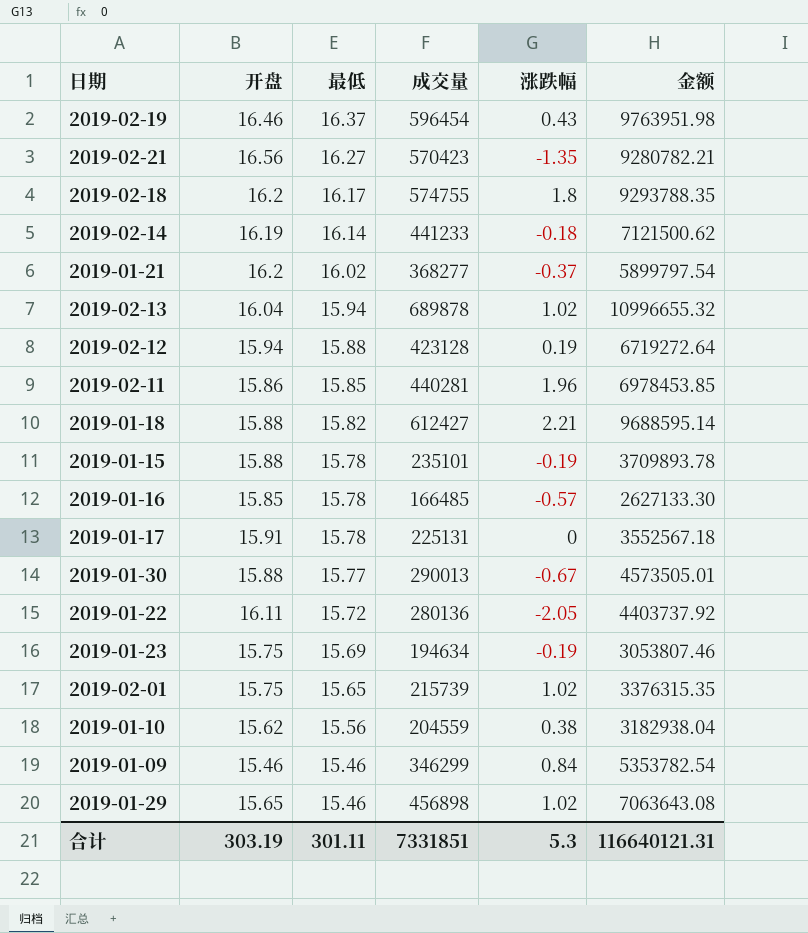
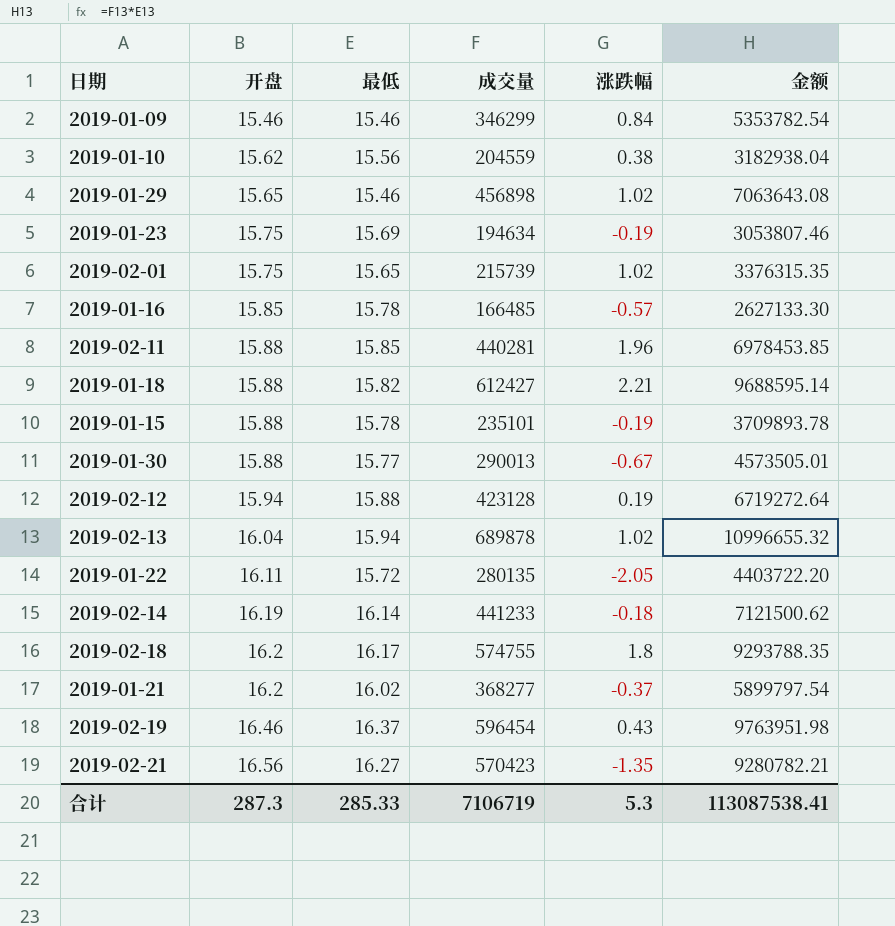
row order: 最低 descending -> 开盘 ascending
row 2019-01-17: 15.91 | 15.78 | 225131 | 0 | 3552567.18 -> none
2019-02-11 | 开盘: 15.86 -> 15.88
2019-01-22 | 成交量: 280136 -> 280135
2019-01-22 | 金额: 4403737.92 -> 4403722.20
合计 | 开盘: 303.19 -> 287.3
合计 | 最低: 301.11 -> 285.33
合计 | 成交量: 7331851 -> 7106719
合计 | 金额: 116640121.31 -> 113087538.41

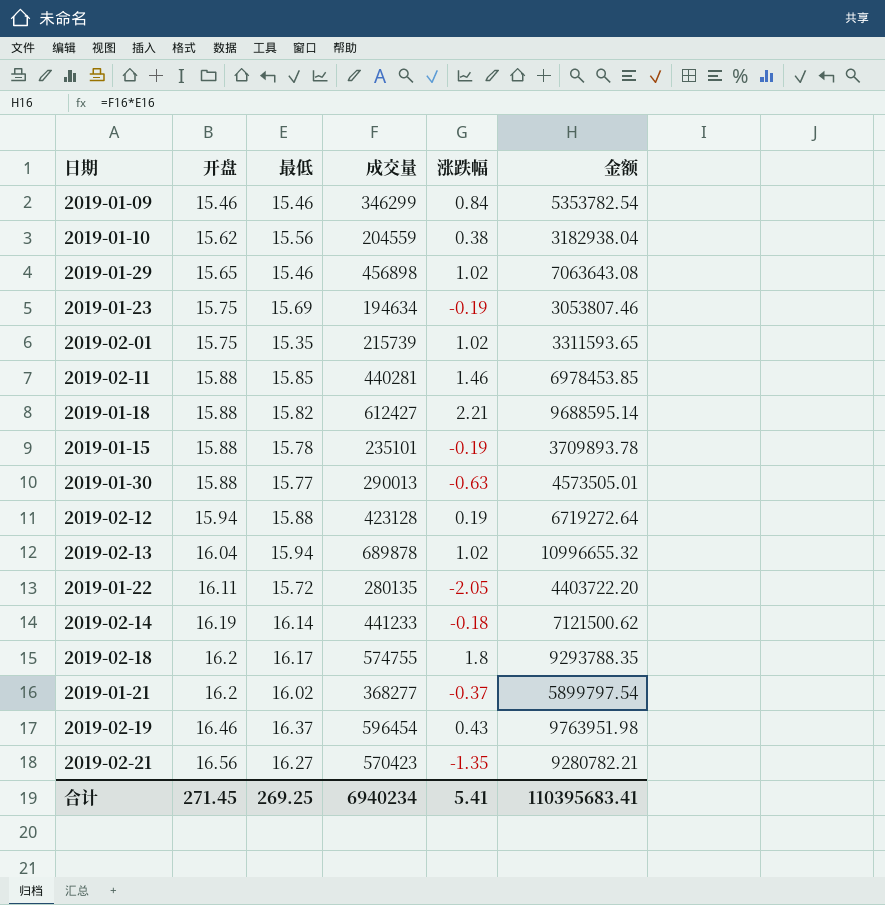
row 2019-01-16: 15.85 | 15.78 | 166485 | -0.57 | 2627133.30 -> none
2019-02-01 | 最低: 15.65 -> 15.35
2019-02-01 | 金额: 3376315.35 -> 3311593.65
2019-02-11 | 涨跌幅: 1.96 -> 1.46
2019-01-30 | 涨跌幅: -0.67 -> -0.63
合计 | 开盘: 287.3 -> 271.45
合计 | 最低: 285.33 -> 269.25
合计 | 成交量: 7106719 -> 6940234
合计 | 涨跌幅: 5.3 -> 5.41
合计 | 金额: 113087538.41 -> 110395683.41

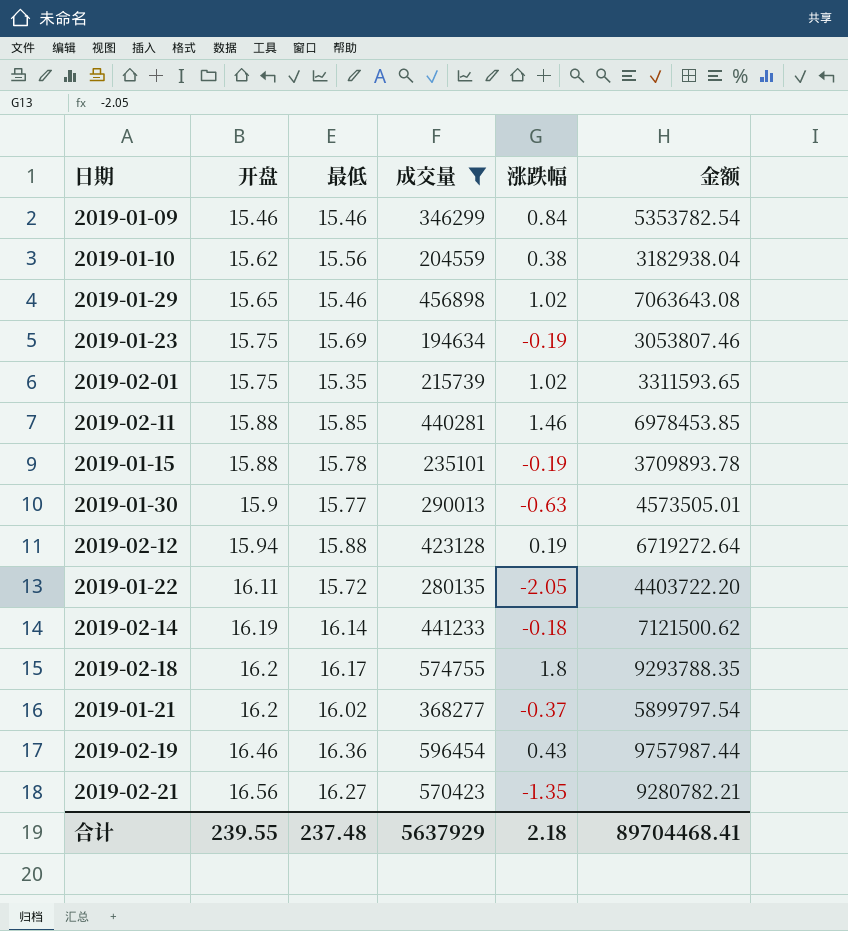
filter: none -> 成交量 <= 596454
2019-01-30 | 开盘: 15.88 -> 15.9
2019-02-19 | 最低: 16.37 -> 16.36
2019-02-19 | 金额: 9763951.98 -> 9757987.44
合计 | 开盘: 271.45 -> 239.55
合计 | 最低: 269.25 -> 237.48
合计 | 成交量: 6940234 -> 5637929
合计 | 涨跌幅: 5.41 -> 2.18
合计 | 金额: 110395683.41 -> 89704468.41

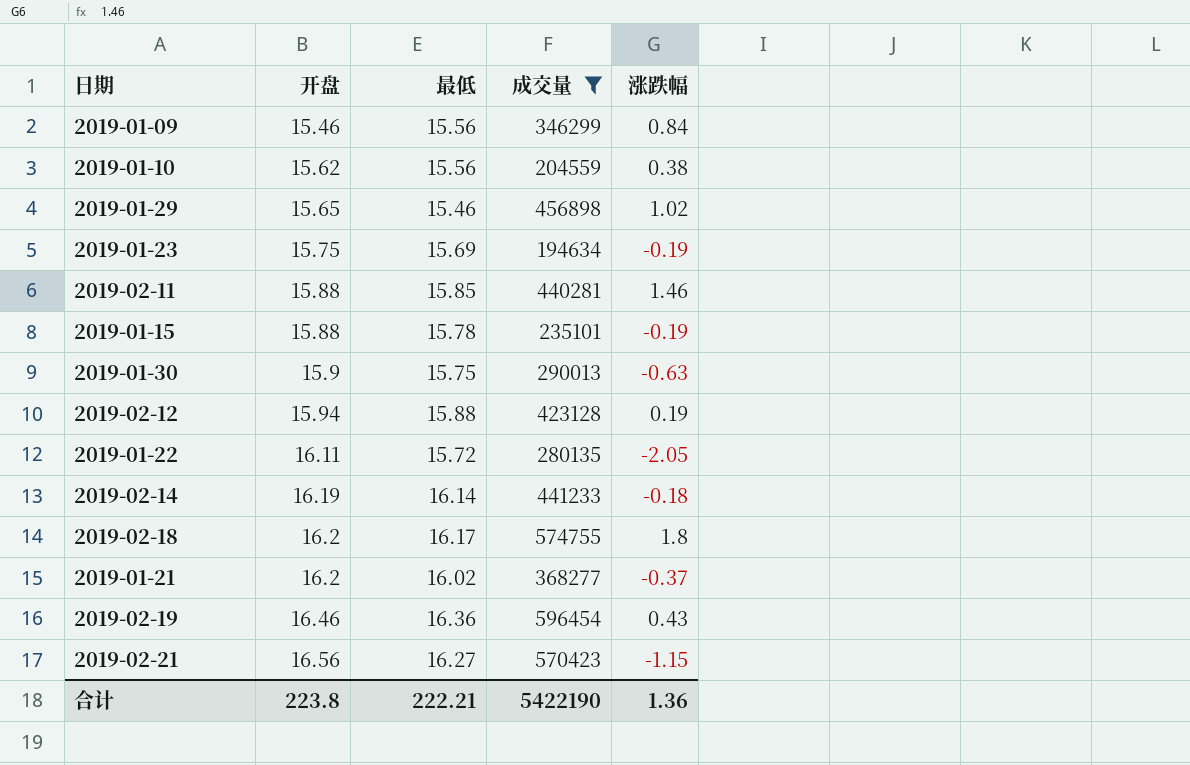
column 金额 | formula: [最低] * [成交量] -> none
row 2019-02-01: 15.75 | 15.35 | 215739 | 1.02 | 3311593.65 -> none
2019-01-09 | 最低: 15.46 -> 15.56
2019-01-30 | 最低: 15.77 -> 15.75
2019-02-21 | 涨跌幅: -1.35 -> -1.15
合计 | 开盘: 239.55 -> 223.8
合计 | 最低: 237.48 -> 222.21
合计 | 成交量: 5637929 -> 5422190
合计 | 涨跌幅: 2.18 -> 1.36

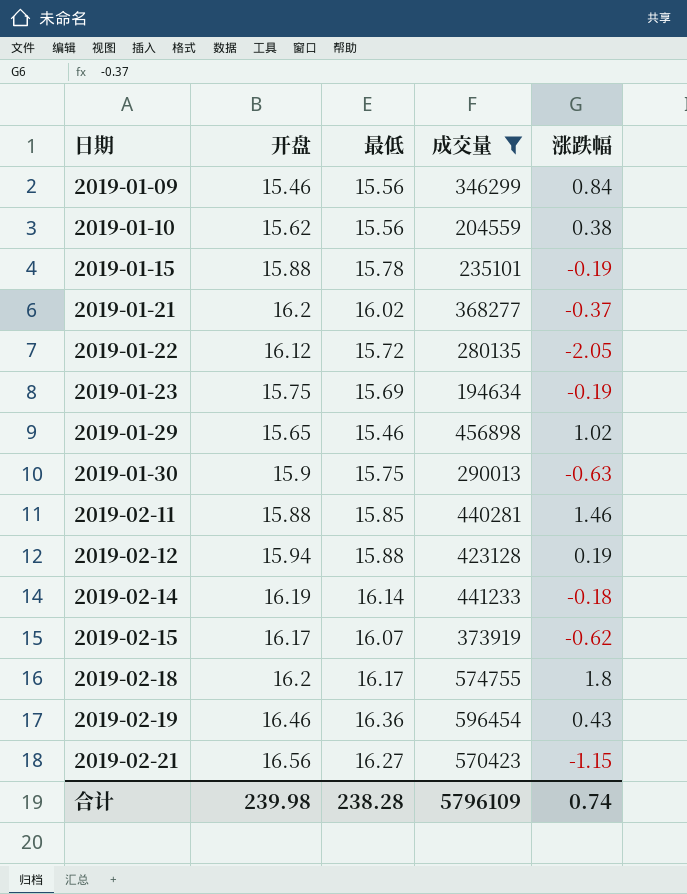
row order: 开盘 ascending -> 日期 ascending
2019-01-22 | 开盘: 16.11 -> 16.12
row 2019-02-15: none -> 16.17 | 16.07 | 373919 | -0.62
合计 | 开盘: 223.8 -> 239.98
合计 | 最低: 222.21 -> 238.28
合计 | 成交量: 5422190 -> 5796109
合计 | 涨跌幅: 1.36 -> 0.74

